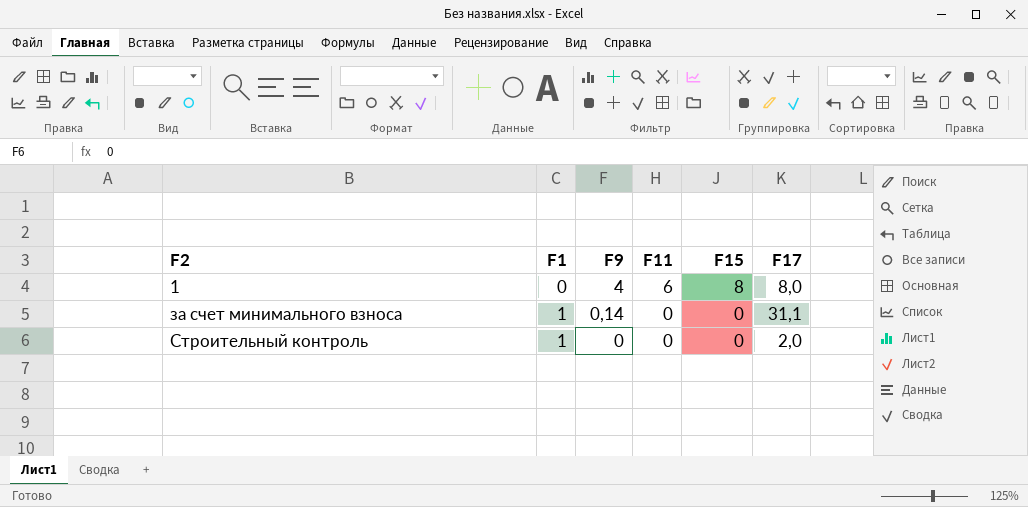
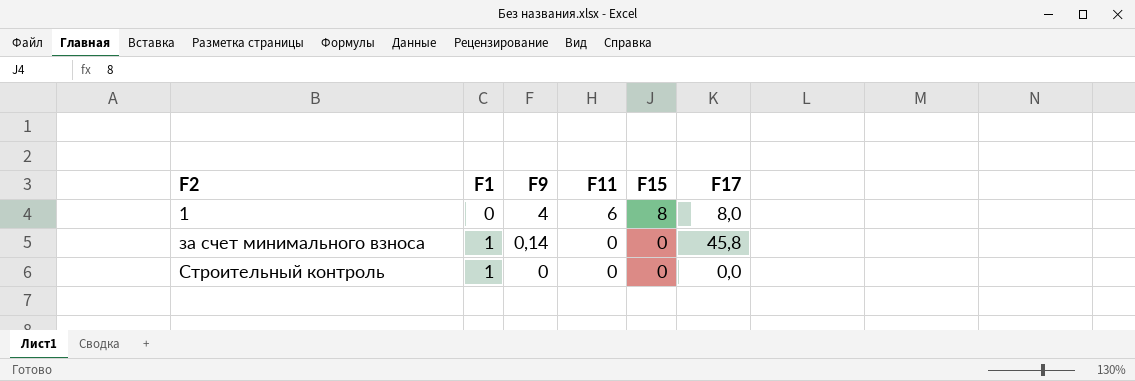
за счет минимального взноса | F17: 31,1 -> 45,8
Строительный контроль | F17: 2,0 -> 0,0

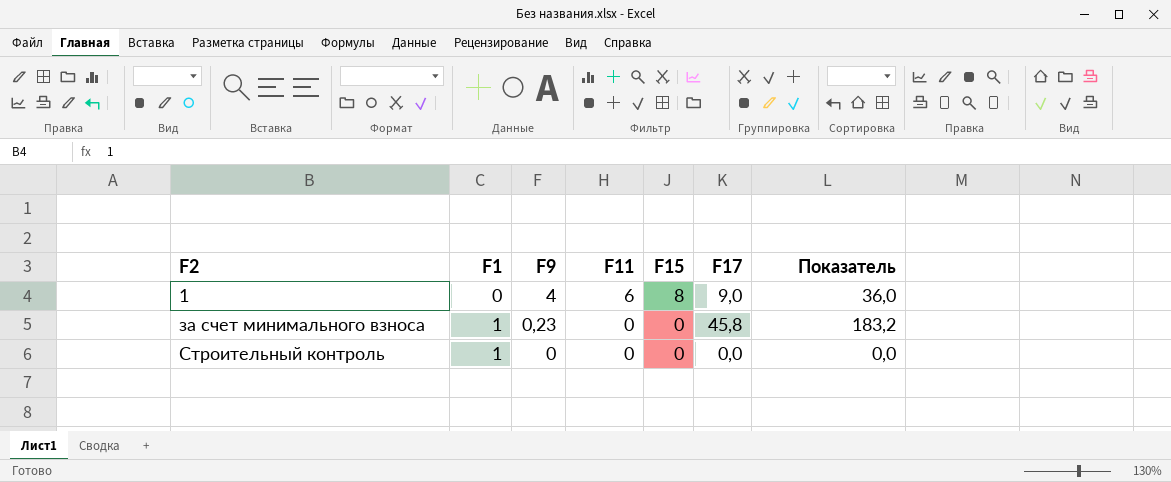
column Показатель | formula: none -> [F17] * 4
1 | F17: 8,0 -> 9,0
за счет минимального взноса | F9: 0,14 -> 0,23

